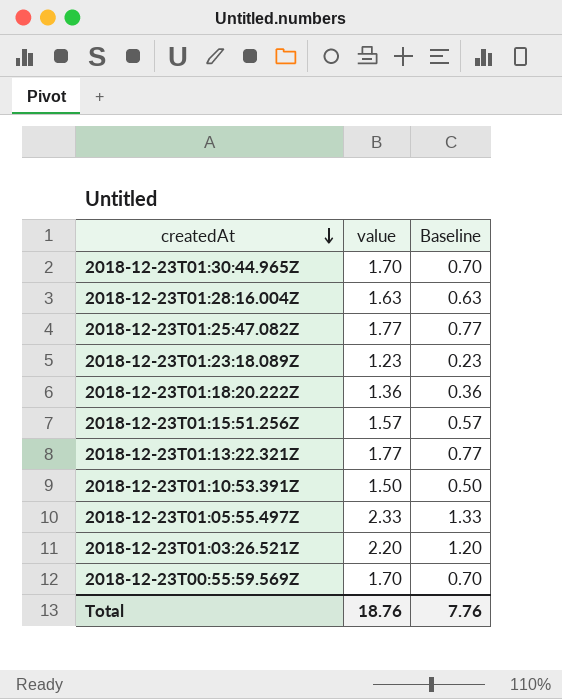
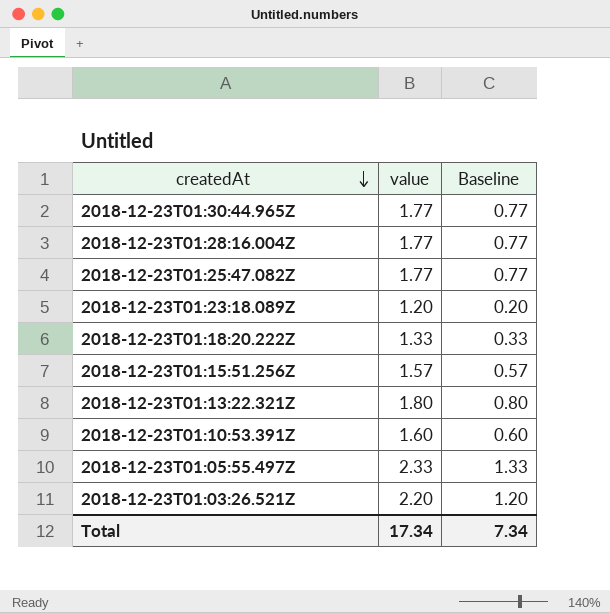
row 2018-12-23T00:55:59.569Z: 1.70 | 0.70 -> none
2018-12-23T01:30:44.965Z | value: 1.70 -> 1.77
2018-12-23T01:30:44.965Z | Baseline: 0.70 -> 0.77
2018-12-23T01:28:16.004Z | value: 1.63 -> 1.77
2018-12-23T01:28:16.004Z | Baseline: 0.63 -> 0.77
2018-12-23T01:23:18.089Z | value: 1.23 -> 1.20
2018-12-23T01:23:18.089Z | Baseline: 0.23 -> 0.20
2018-12-23T01:18:20.222Z | value: 1.36 -> 1.33
2018-12-23T01:18:20.222Z | Baseline: 0.36 -> 0.33
2018-12-23T01:13:22.321Z | value: 1.77 -> 1.80
2018-12-23T01:13:22.321Z | Baseline: 0.77 -> 0.80
2018-12-23T01:10:53.391Z | value: 1.50 -> 1.60
2018-12-23T01:10:53.391Z | Baseline: 0.50 -> 0.60
Total | value: 18.76 -> 17.34
Total | Baseline: 7.76 -> 7.34

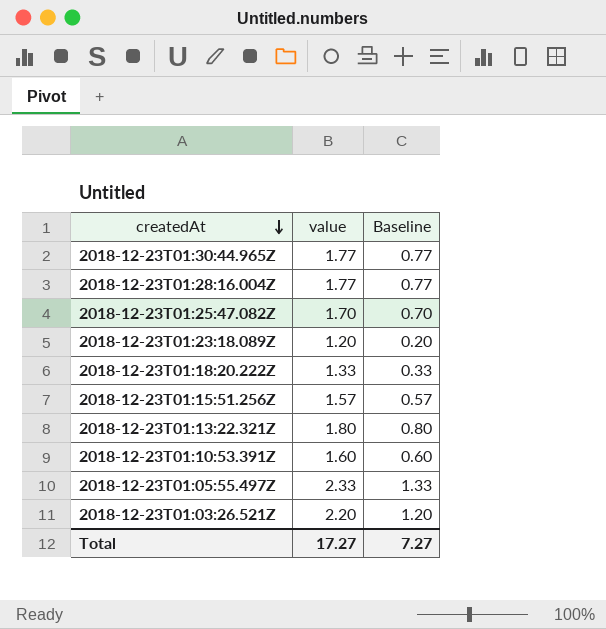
2018-12-23T01:25:47.082Z | value: 1.77 -> 1.70
2018-12-23T01:25:47.082Z | Baseline: 0.77 -> 0.70
Total | value: 17.34 -> 17.27
Total | Baseline: 7.34 -> 7.27

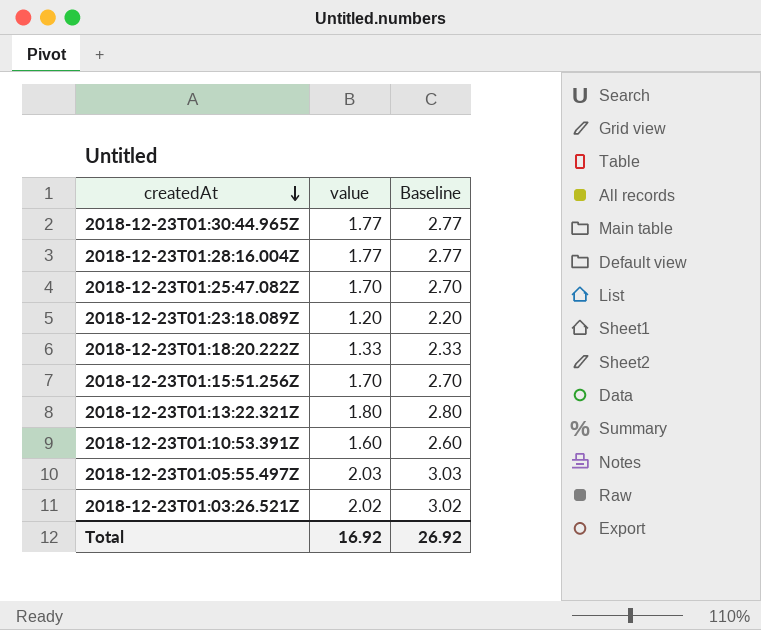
column Baseline | formula: [value] - 1 -> [value] + 1
2018-12-23T01:15:51.256Z | value: 1.57 -> 1.70
2018-12-23T01:05:55.497Z | value: 2.33 -> 2.03
2018-12-23T01:03:26.521Z | value: 2.20 -> 2.02
Total | value: 17.27 -> 16.92
Total | Baseline: 7.27 -> 26.92

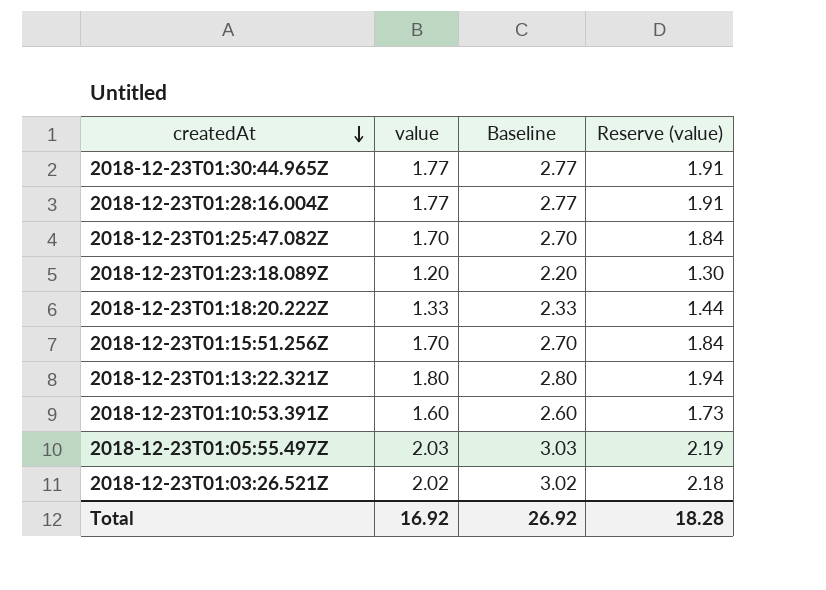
column Reserve (value) | formula: none -> [value] * 1.08

